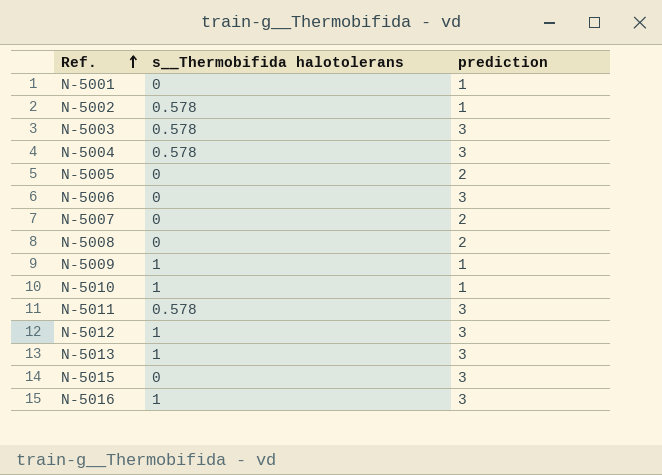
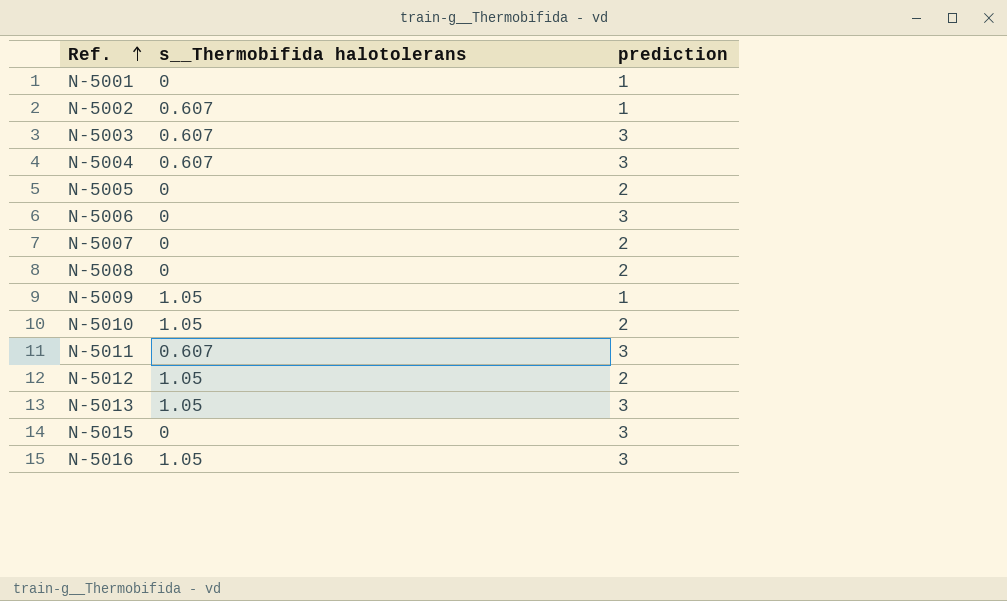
N-5002 | s__Thermobifida halotolerans: 0.578 -> 0.607
N-5003 | s__Thermobifida halotolerans: 0.578 -> 0.607
N-5004 | s__Thermobifida halotolerans: 0.578 -> 0.607
N-5009 | s__Thermobifida halotolerans: 1 -> 1.05
N-5010 | s__Thermobifida halotolerans: 1 -> 1.05
N-5010 | prediction: 1 -> 2
N-5011 | s__Thermobifida halotolerans: 0.578 -> 0.607
N-5012 | s__Thermobifida halotolerans: 1 -> 1.05
N-5012 | prediction: 3 -> 2
N-5013 | s__Thermobifida halotolerans: 1 -> 1.05
N-5016 | s__Thermobifida halotolerans: 1 -> 1.05

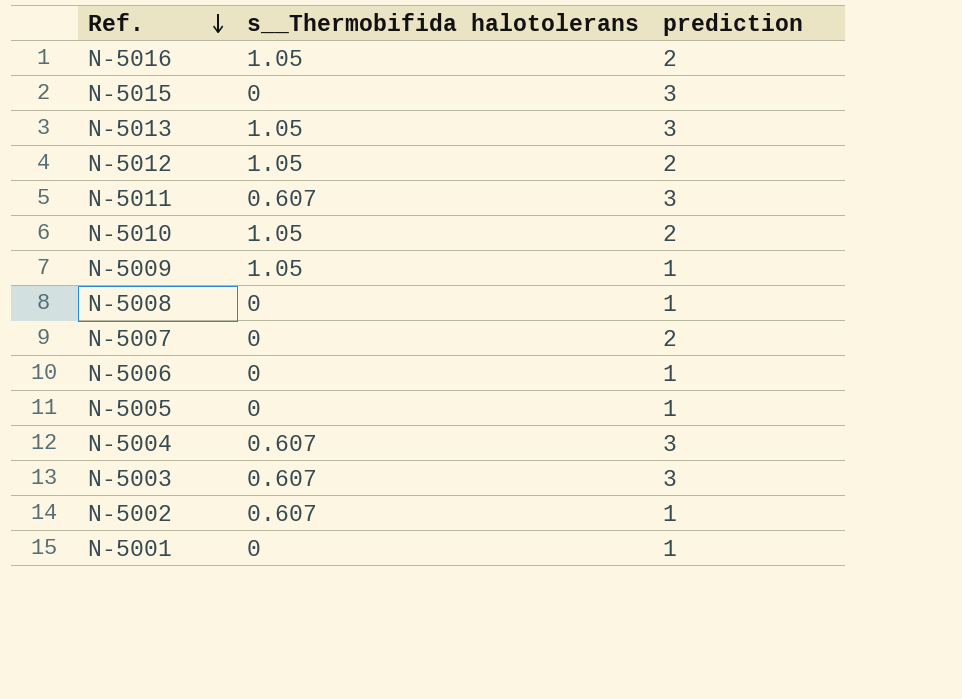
row order: Ref. ascending -> Ref. descending
N-5016 | prediction: 3 -> 2
N-5008 | prediction: 2 -> 1
N-5006 | prediction: 3 -> 1
N-5005 | prediction: 2 -> 1

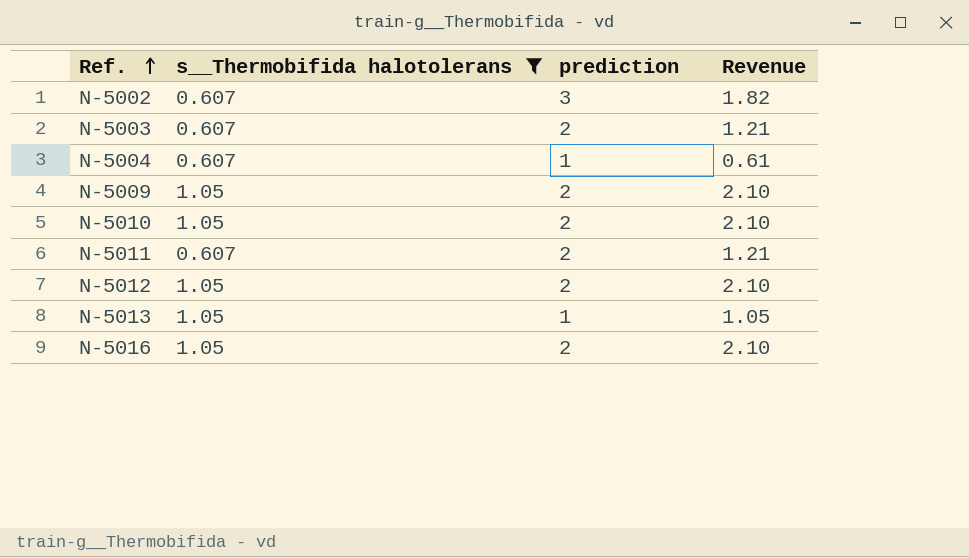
filter: none -> s__Thermobifida halotolerans != 0
row order: Ref. descending -> Ref. ascending
column Revenue | formula: none -> [s__Thermobifida halotolerans] * [prediction]
N-5002 | prediction: 1 -> 3
N-5003 | prediction: 3 -> 2
N-5004 | prediction: 3 -> 1
N-5009 | prediction: 1 -> 2
N-5011 | prediction: 3 -> 2
N-5013 | prediction: 3 -> 1

